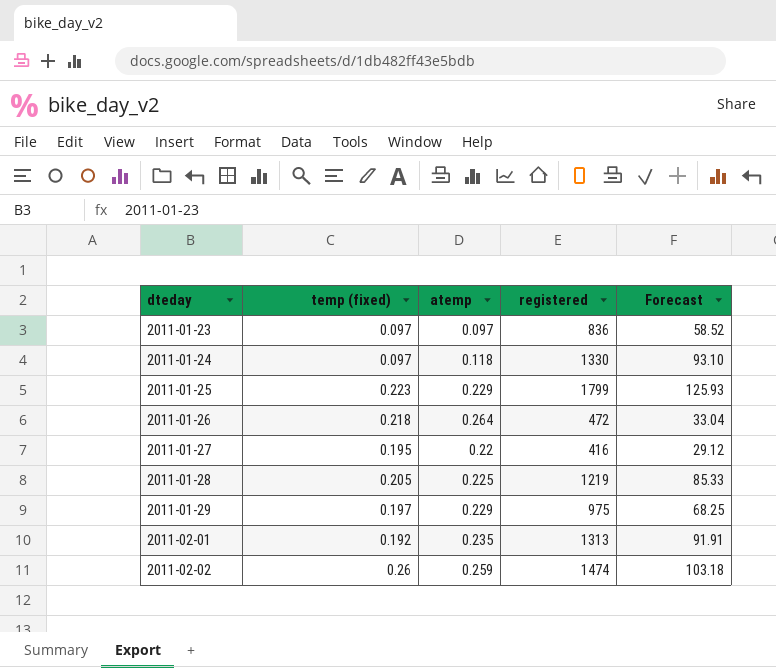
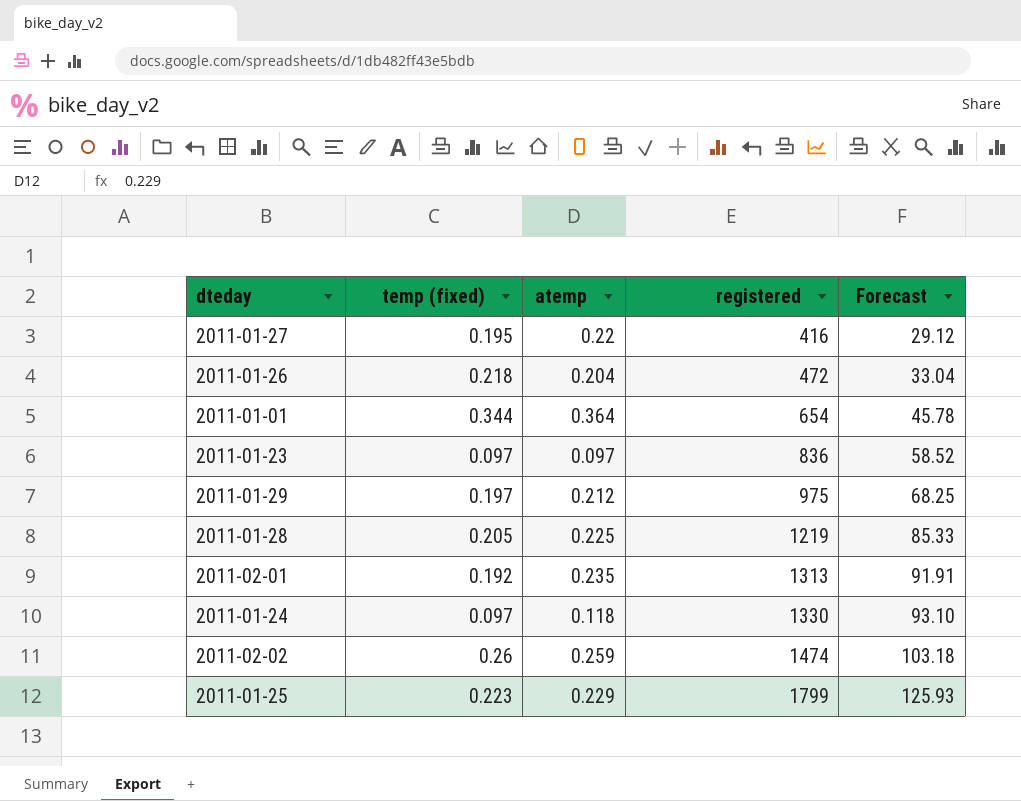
row order: dteday ascending -> registered ascending
2011-01-26 | atemp: 0.264 -> 0.204
row 2011-01-01: none -> 0.344 | 0.364 | 654 | 45.78
2011-01-29 | atemp: 0.229 -> 0.212

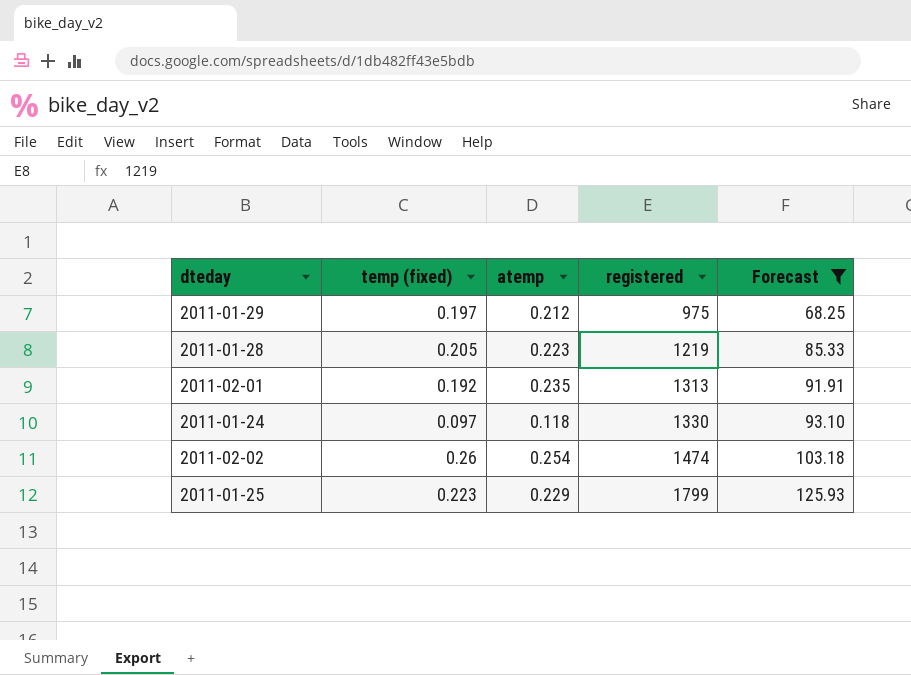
filter: none -> Forecast >= 68.25
2011-01-28 | atemp: 0.225 -> 0.223
2011-02-02 | atemp: 0.259 -> 0.254

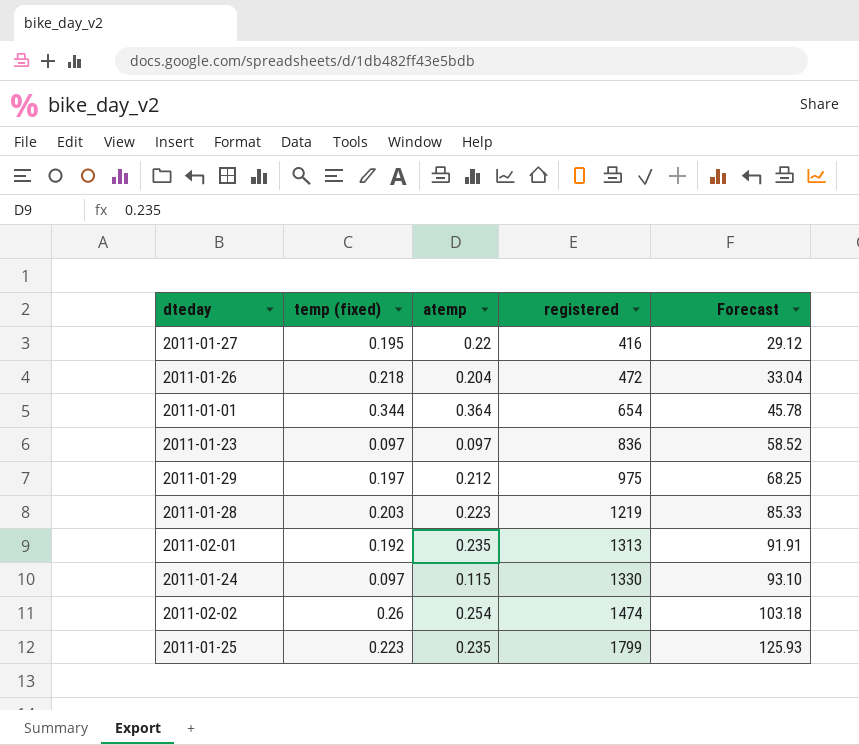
filter: Forecast >= 68.25 -> none
2011-01-28 | temp (fixed): 0.205 -> 0.203
2011-01-24 | atemp: 0.118 -> 0.115
2011-01-25 | atemp: 0.229 -> 0.235

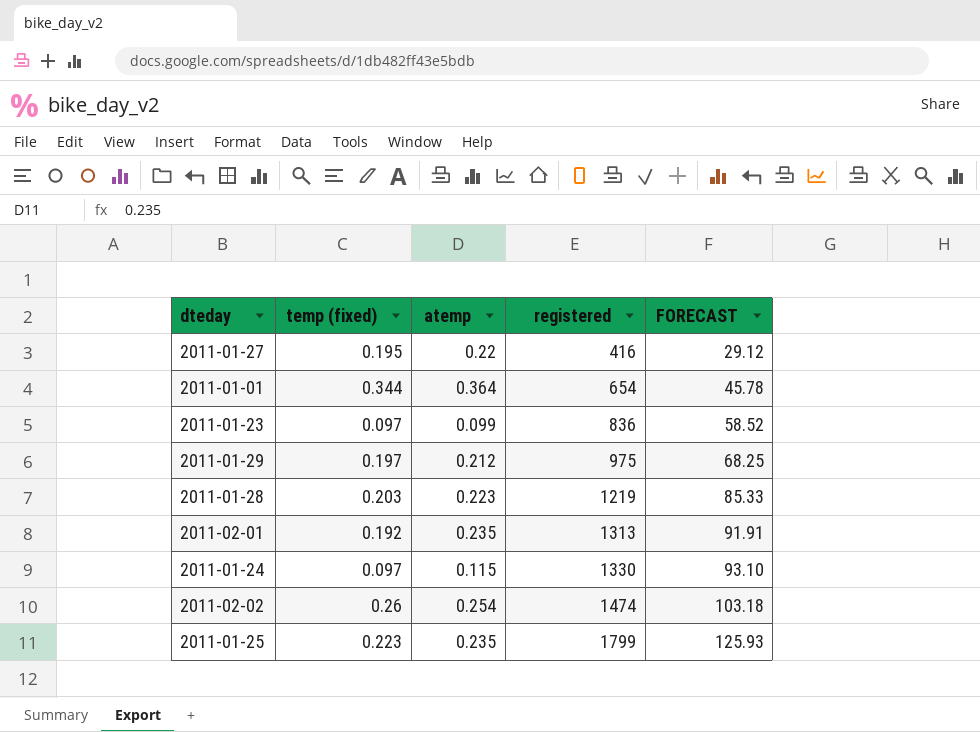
column name: Forecast -> FORECAST
row 2011-01-26: 0.218 | 0.204 | 472 | 33.04 -> none
2011-01-23 | atemp: 0.097 -> 0.099

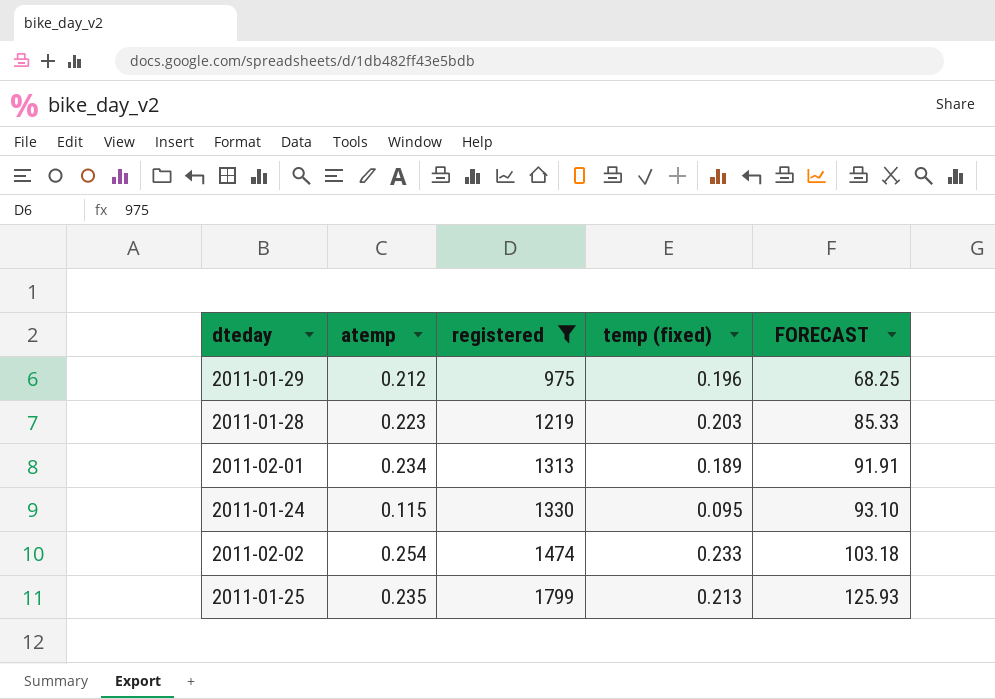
filter: none -> registered >= 975
column temp (fixed) | position: 2 -> 4
2011-01-29 | temp (fixed): 0.197 -> 0.196
2011-02-01 | atemp: 0.235 -> 0.234
2011-02-01 | temp (fixed): 0.192 -> 0.189
2011-01-24 | temp (fixed): 0.097 -> 0.095
2011-02-02 | temp (fixed): 0.26 -> 0.233
2011-01-25 | temp (fixed): 0.223 -> 0.213

